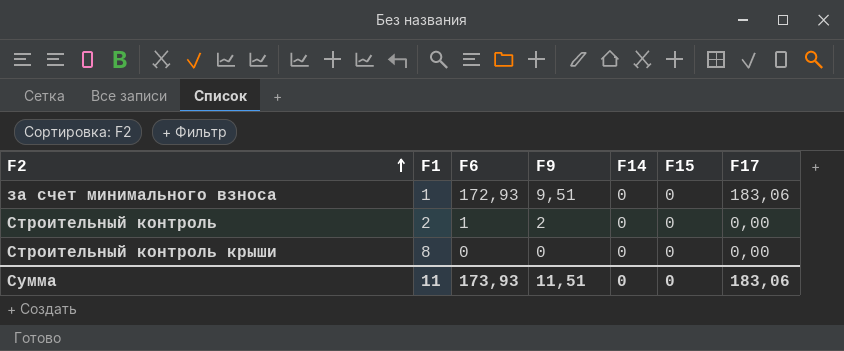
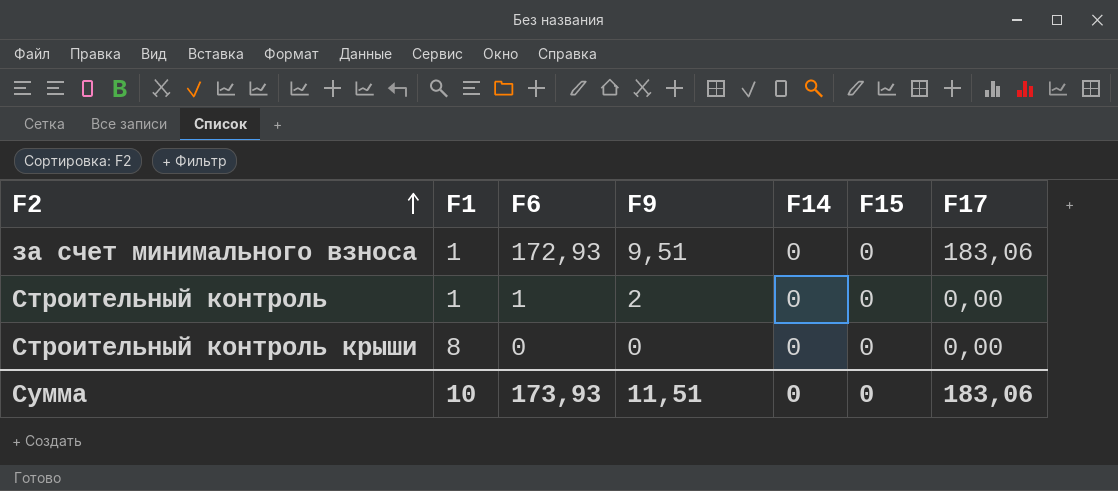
Строительный контроль | F1: 2 -> 1
Сумма | F1: 11 -> 10

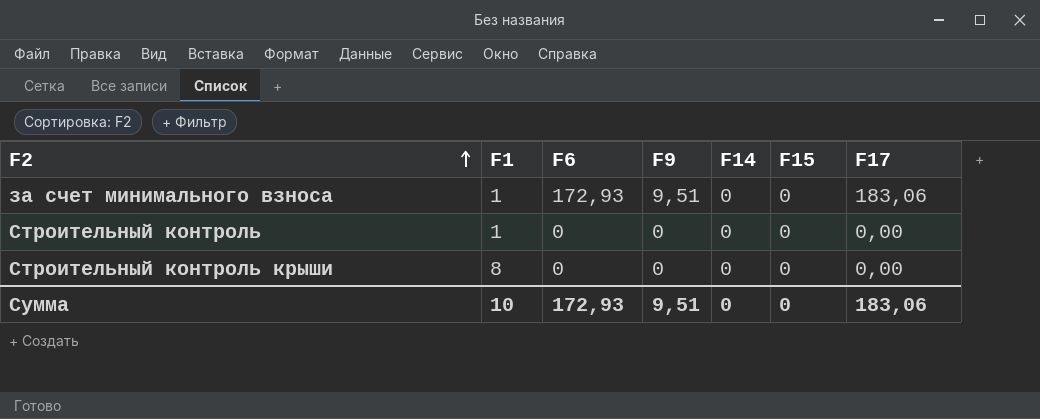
Строительный контроль | F6: 1 -> 0
Строительный контроль | F9: 2 -> 0
Сумма | F6: 173,93 -> 172,93
Сумма | F9: 11,51 -> 9,51

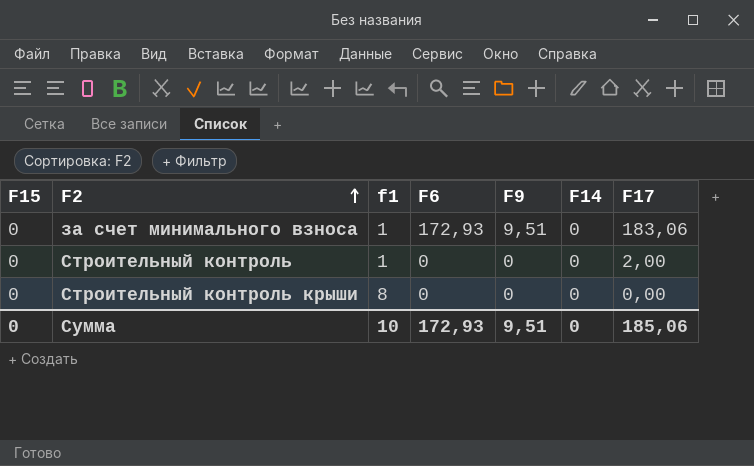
column F15 | position: 6 -> 1
column name: F1 -> f1
Строительный контроль | F17: 0,00 -> 2,00
Сумма | F17: 183,06 -> 185,06

